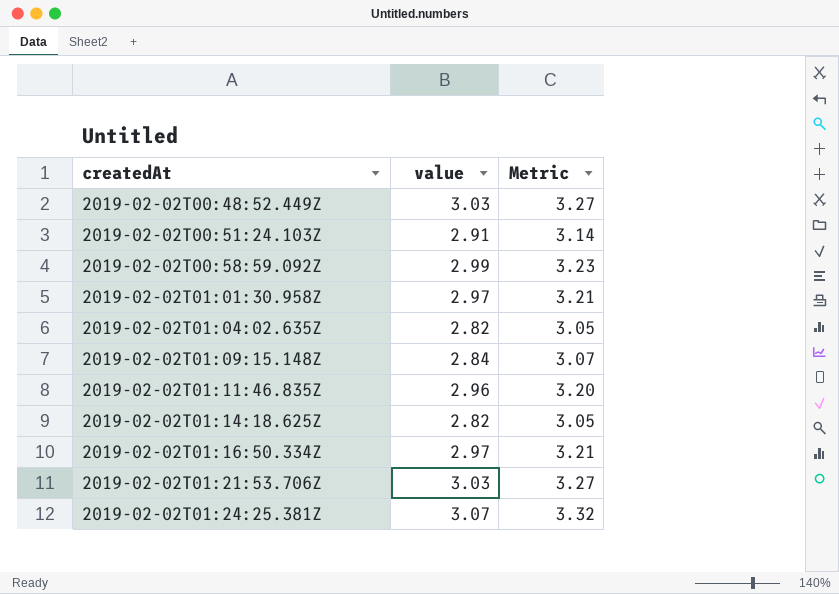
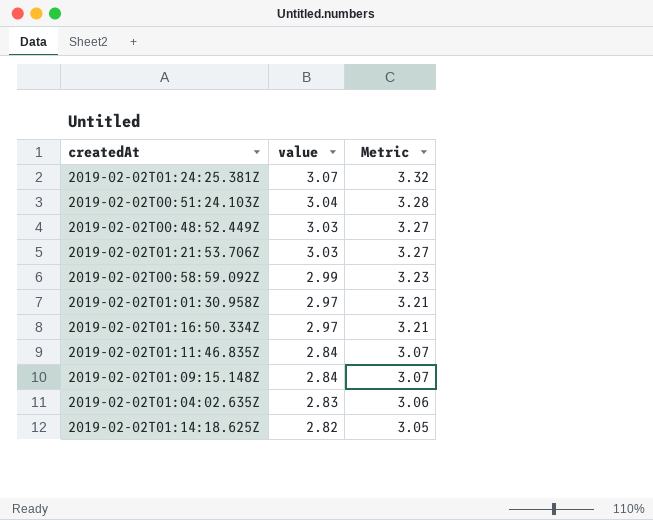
row order: createdAt ascending -> value descending
2019-02-02T00:51:24.103Z | value: 2.91 -> 3.04
2019-02-02T00:51:24.103Z | Metric: 3.14 -> 3.28
2019-02-02T01:11:46.835Z | value: 2.96 -> 2.84
2019-02-02T01:11:46.835Z | Metric: 3.20 -> 3.07
2019-02-02T01:04:02.635Z | value: 2.82 -> 2.83
2019-02-02T01:04:02.635Z | Metric: 3.05 -> 3.06

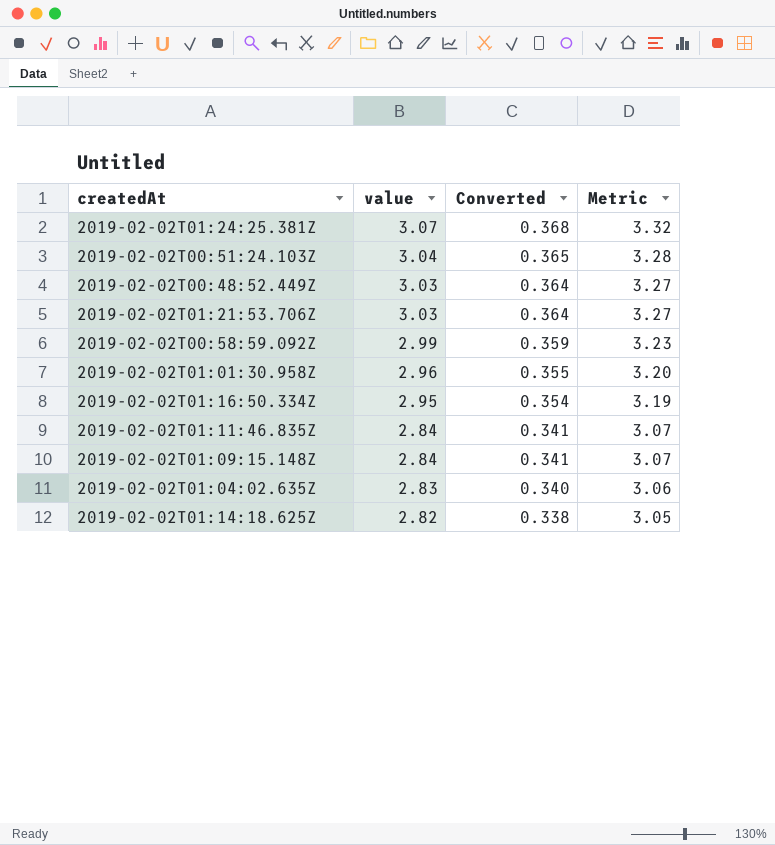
column Converted | formula: none -> [value] * 0.12
2019-02-02T01:01:30.958Z | value: 2.97 -> 2.96
2019-02-02T01:01:30.958Z | Metric: 3.21 -> 3.20
2019-02-02T01:16:50.334Z | value: 2.97 -> 2.95
2019-02-02T01:16:50.334Z | Metric: 3.21 -> 3.19

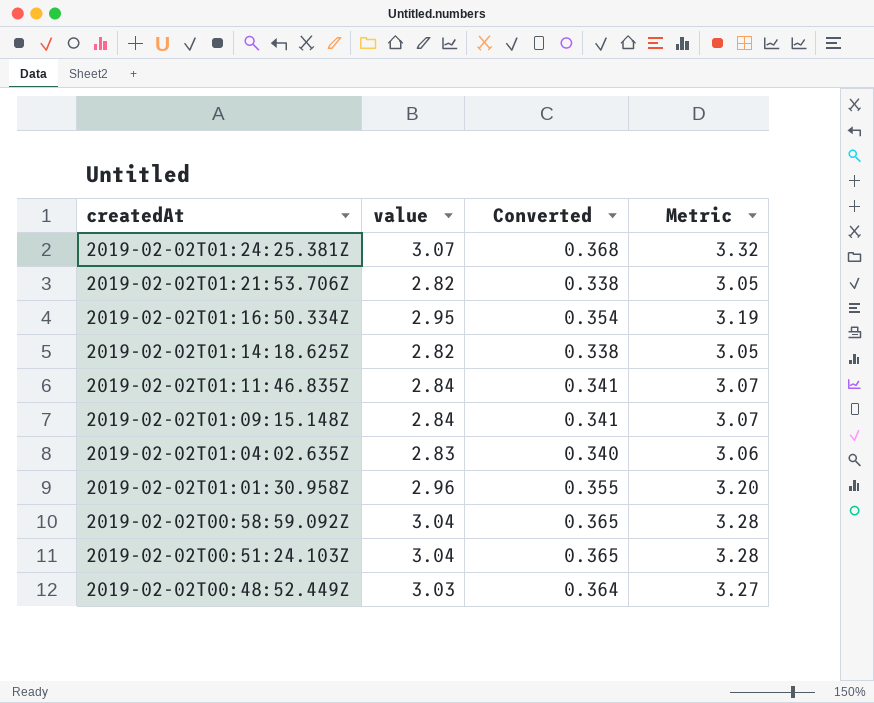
row order: value descending -> createdAt descending
2019-02-02T01:21:53.706Z | value: 3.03 -> 2.82
2019-02-02T01:21:53.706Z | Converted: 0.364 -> 0.338
2019-02-02T01:21:53.706Z | Metric: 3.27 -> 3.05
2019-02-02T00:58:59.092Z | value: 2.99 -> 3.04
2019-02-02T00:58:59.092Z | Converted: 0.359 -> 0.365
2019-02-02T00:58:59.092Z | Metric: 3.23 -> 3.28

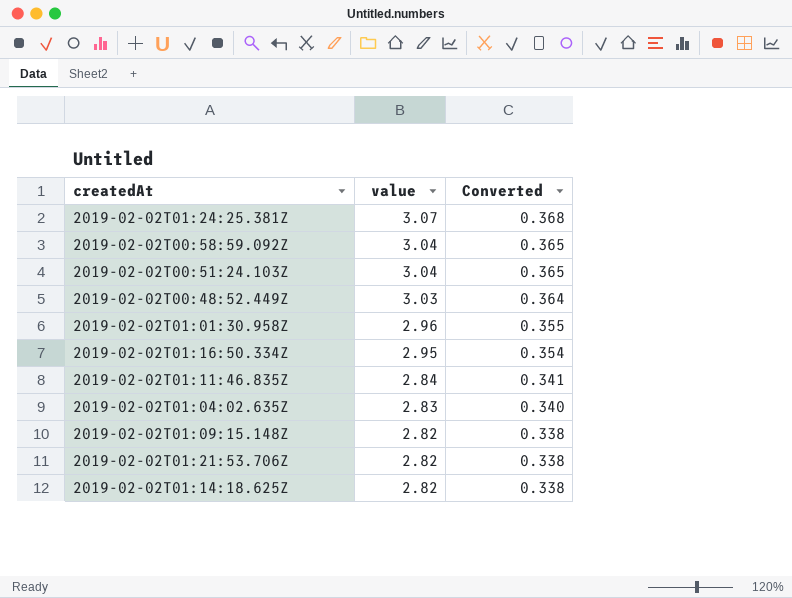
row order: createdAt descending -> value descending
column Metric | formula: [value] * 1.08 -> none
2019-02-02T01:09:15.148Z | value: 2.84 -> 2.82
2019-02-02T01:09:15.148Z | Converted: 0.341 -> 0.338

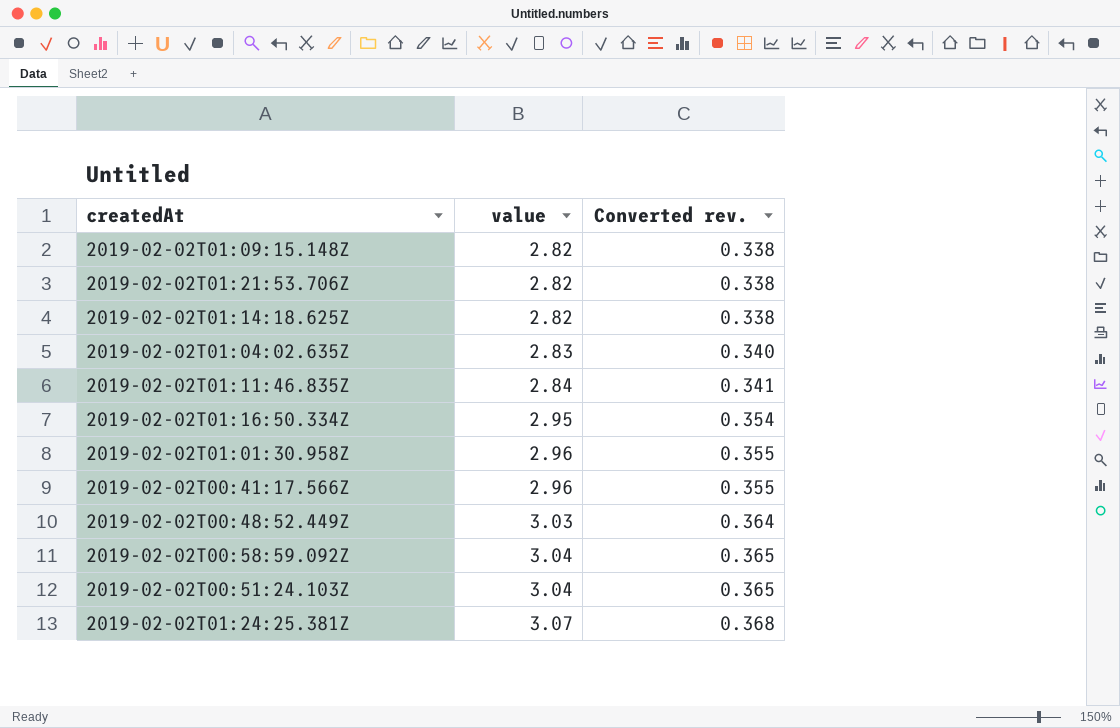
row order: value descending -> value ascending
column name: Converted -> Converted rev.
row 2019-02-02T00:41:17.566Z: none -> 2.96 | 0.355

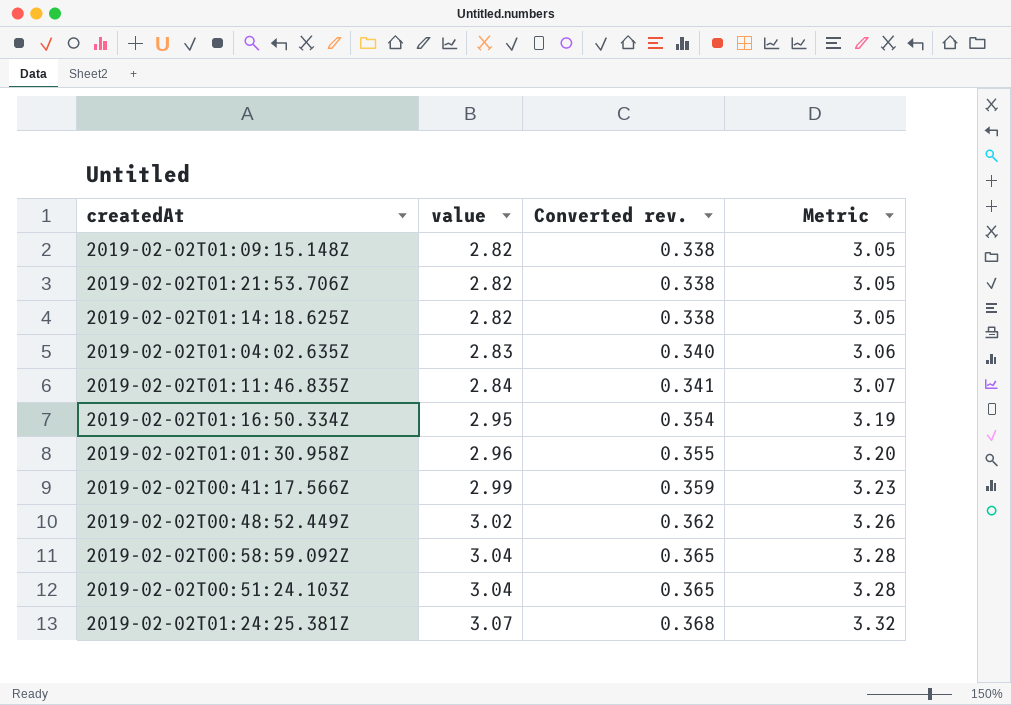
column Metric | formula: none -> [value] * 1.08
2019-02-02T00:41:17.566Z | value: 2.96 -> 2.99
2019-02-02T00:41:17.566Z | Converted rev.: 0.355 -> 0.359
2019-02-02T00:48:52.449Z | value: 3.03 -> 3.02
2019-02-02T00:48:52.449Z | Converted rev.: 0.364 -> 0.362

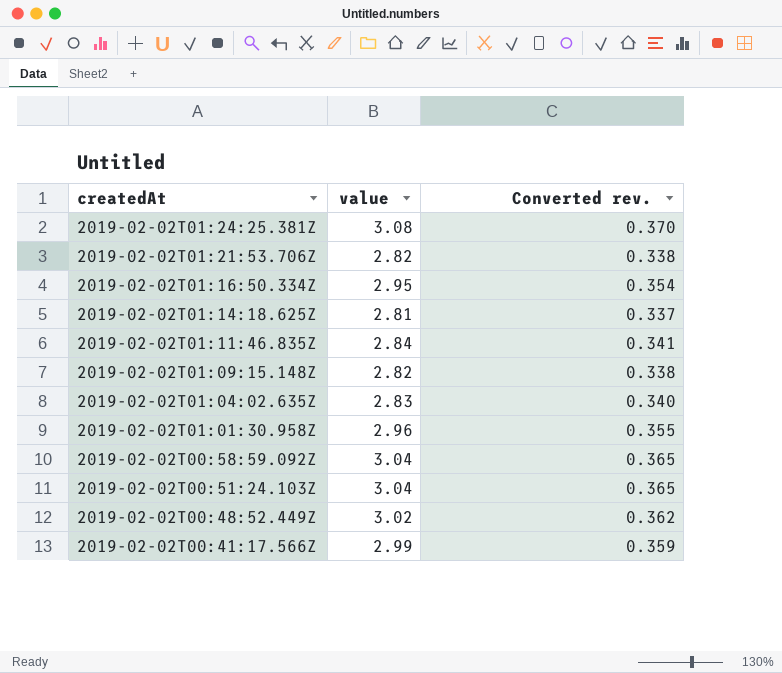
row order: value ascending -> createdAt descending
column Metric | formula: [value] * 1.08 -> none
2019-02-02T01:24:25.381Z | value: 3.07 -> 3.08
2019-02-02T01:24:25.381Z | Converted rev.: 0.368 -> 0.370
2019-02-02T01:14:18.625Z | value: 2.82 -> 2.81
2019-02-02T01:14:18.625Z | Converted rev.: 0.338 -> 0.337

